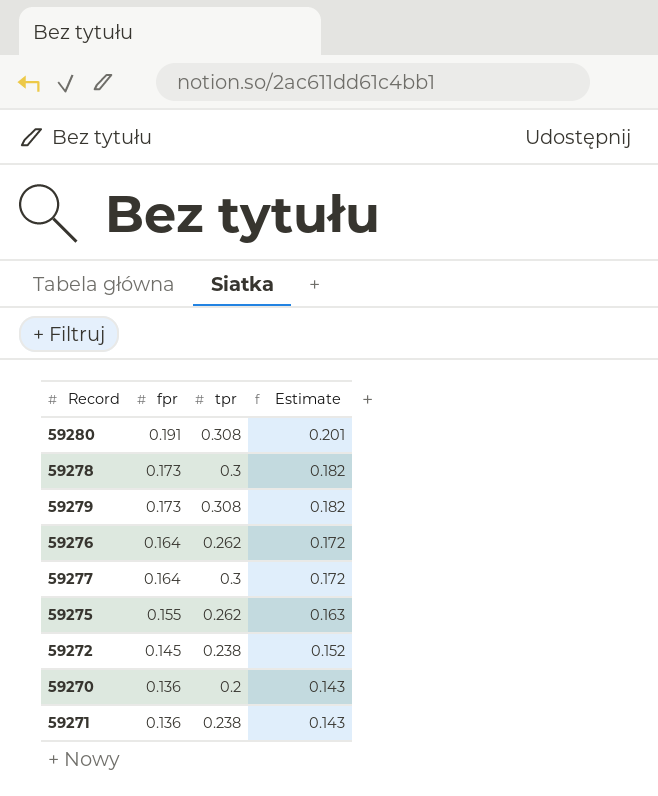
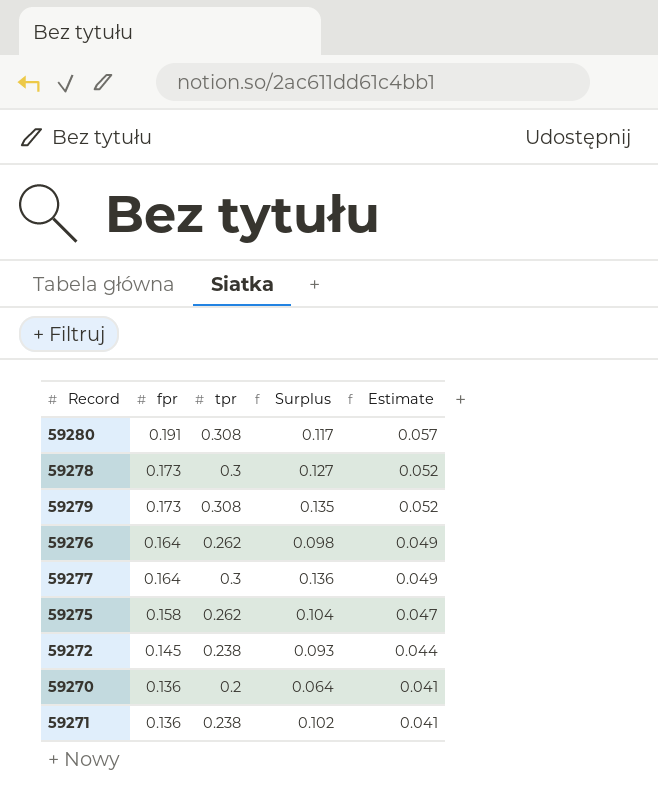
column Surplus | formula: none -> [tpr] - [fpr]
column Estimate | formula: [fpr] * 1.05 -> [fpr] * 0.3
59275 | fpr: 0.155 -> 0.158

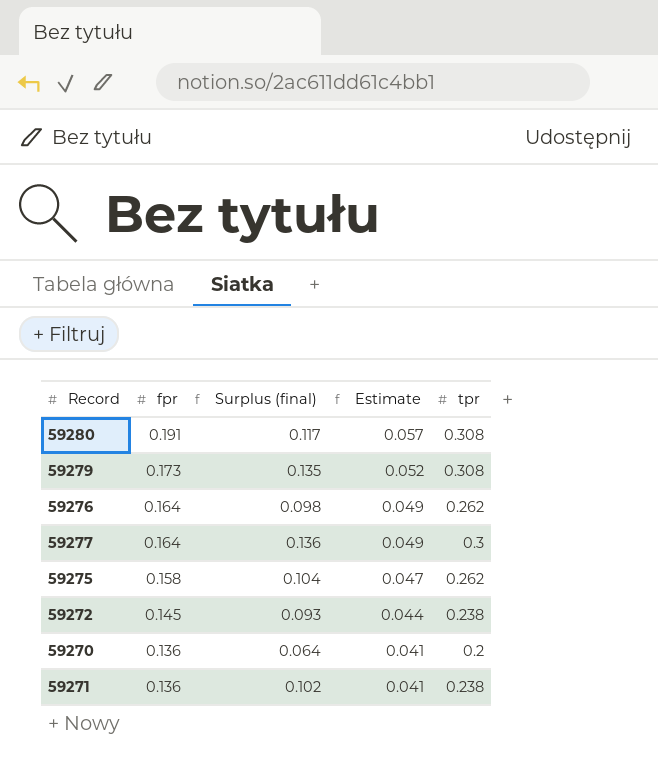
column name: Surplus -> Surplus (final)
column tpr | position: 3 -> 5
row 59278: 0.173 | 0.3 | 0.127 | 0.052 -> none

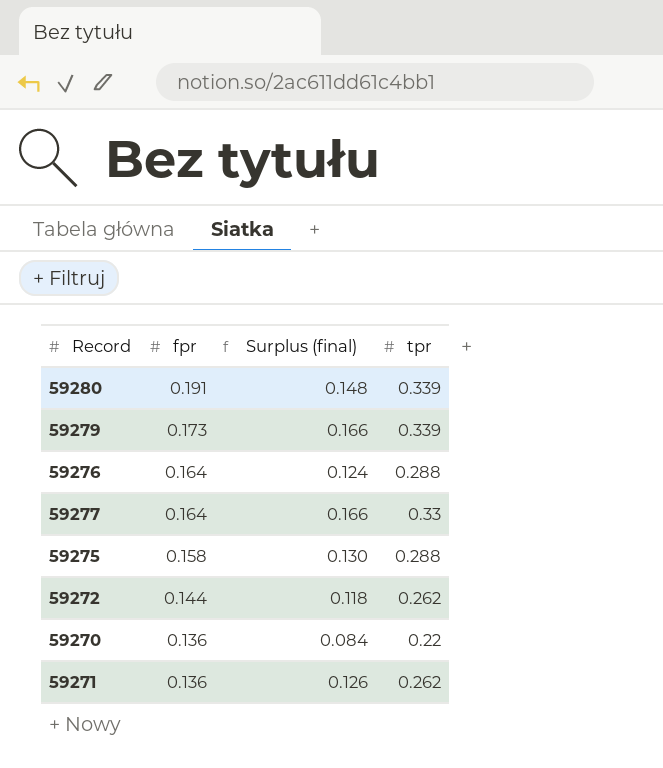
column Estimate | formula: [fpr] * 0.3 -> none
59280 | Surplus (final): 0.117 -> 0.148
59280 | tpr: 0.308 -> 0.339
59279 | Surplus (final): 0.135 -> 0.166
59279 | tpr: 0.308 -> 0.339
59276 | Surplus (final): 0.098 -> 0.124
59276 | tpr: 0.262 -> 0.288
59277 | Surplus (final): 0.136 -> 0.166
59277 | tpr: 0.3 -> 0.33
59275 | Surplus (final): 0.104 -> 0.130
59275 | tpr: 0.262 -> 0.288
59272 | fpr: 0.145 -> 0.144
59272 | Surplus (final): 0.093 -> 0.118
59272 | tpr: 0.238 -> 0.262
59270 | Surplus (final): 0.064 -> 0.084
59270 | tpr: 0.2 -> 0.22
59271 | Surplus (final): 0.102 -> 0.126
59271 | tpr: 0.238 -> 0.262

